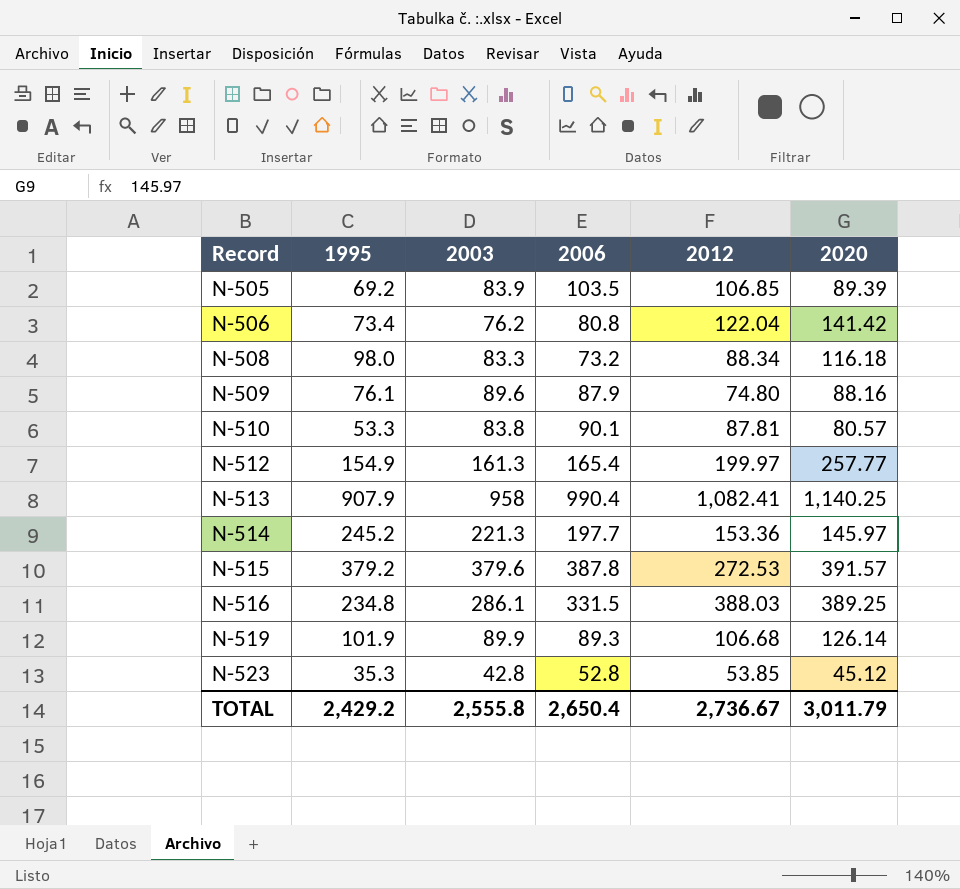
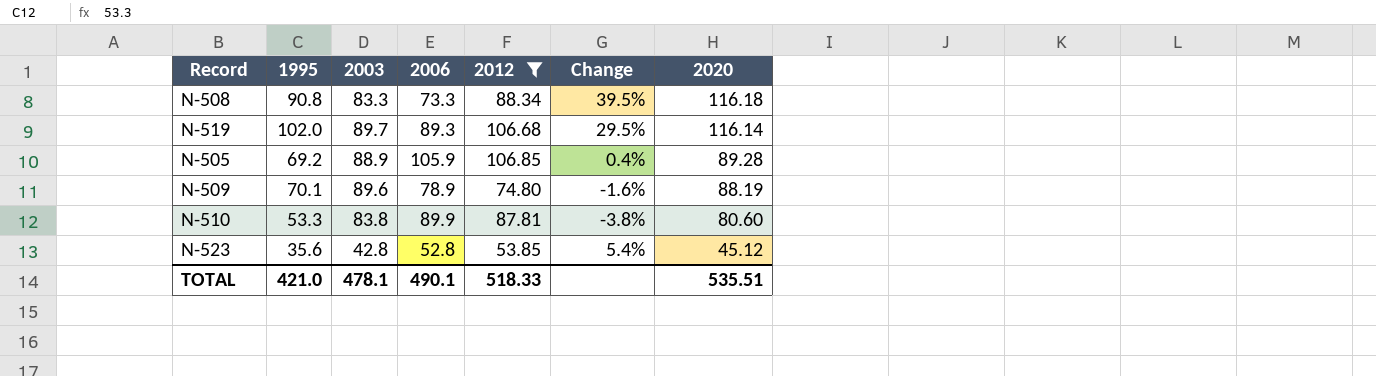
filter: none -> 2012 <= 106.85
row order: Record ascending -> 2020 descending
column Change | formula: none -> ([2020] - [2003]) / [2003]
N-508 | 1995: 98.0 -> 90.8
N-508 | 2006: 73.2 -> 73.3
N-519 | 1995: 101.9 -> 102.0
N-519 | 2003: 89.9 -> 89.7
N-519 | 2020: 126.14 -> 116.14
N-505 | 2003: 83.9 -> 88.9
N-505 | 2006: 103.5 -> 105.9
N-505 | 2020: 89.39 -> 89.28
N-509 | 1995: 76.1 -> 70.1
N-509 | 2006: 87.9 -> 78.9
N-509 | 2020: 88.16 -> 88.19
N-510 | 2006: 90.1 -> 89.9
N-510 | 2020: 80.57 -> 80.60
N-523 | 1995: 35.3 -> 35.6
TOTAL | 1995: 2,429.2 -> 421.0
TOTAL | 2003: 2,555.8 -> 478.1
TOTAL | 2006: 2,650.4 -> 490.1
TOTAL | 2012: 2,736.67 -> 518.33
TOTAL | 2020: 3,011.79 -> 535.51

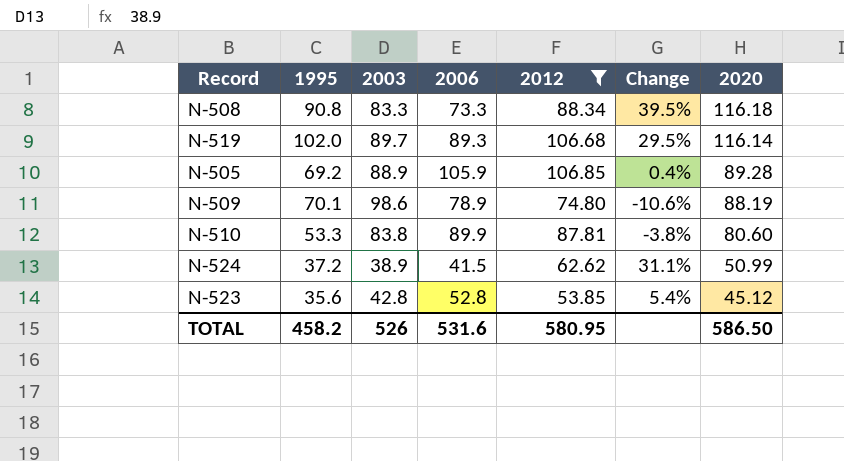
N-509 | 2003: 89.6 -> 98.6
N-509 | Change: -1.6% -> -10.6%
row N-524: none -> 37.2 | 38.9 | 41.5 | 62.62 | 31.1% | 50.99
TOTAL | 1995: 421.0 -> 458.2
TOTAL | 2003: 478.1 -> 526
TOTAL | 2006: 490.1 -> 531.6
TOTAL | 2012: 518.33 -> 580.95
TOTAL | 2020: 535.51 -> 586.50

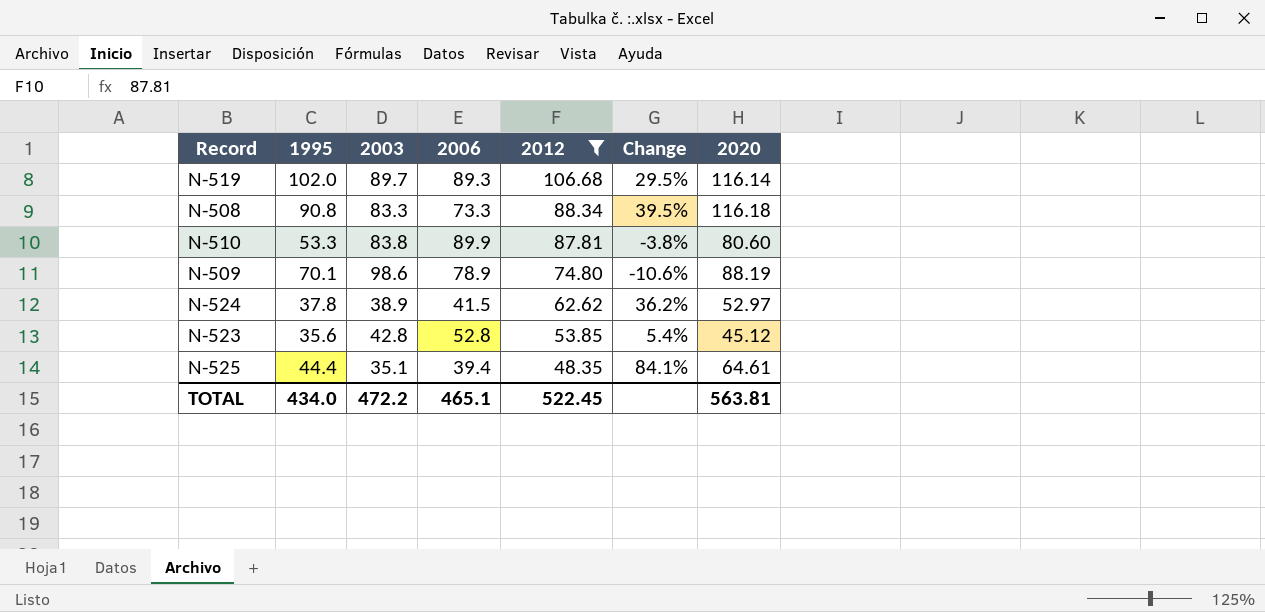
row order: 2020 descending -> 2012 descending
row N-505: 69.2 | 88.9 | 105.9 | 106.85 | 0.4% | 89.28 -> none
N-524 | 1995: 37.2 -> 37.8
N-524 | Change: 31.1% -> 36.2%
N-524 | 2020: 50.99 -> 52.97
row N-525: none -> 44.4 | 35.1 | 39.4 | 48.35 | 84.1% | 64.61
TOTAL | 1995: 458.2 -> 434.0
TOTAL | 2003: 526 -> 472.2
TOTAL | 2006: 531.6 -> 465.1
TOTAL | 2012: 580.95 -> 522.45
TOTAL | 2020: 586.50 -> 563.81

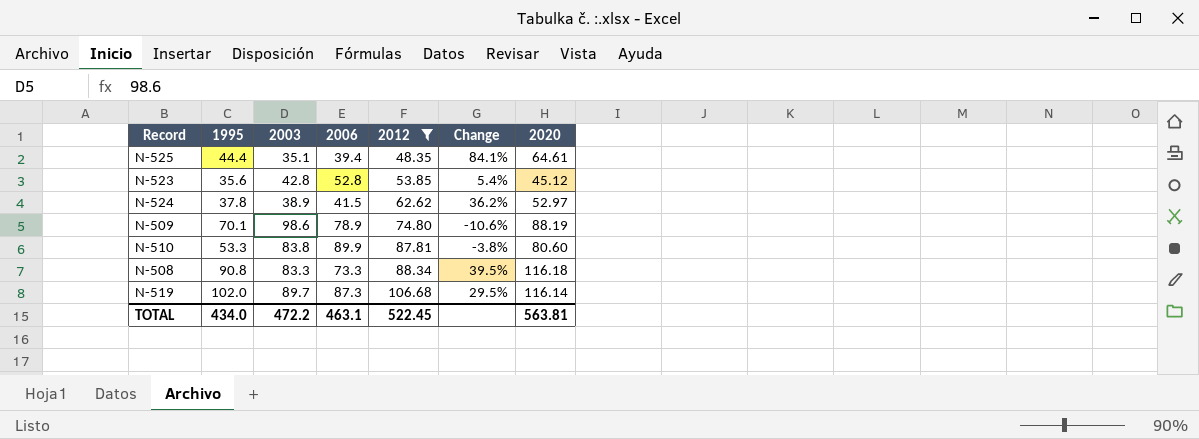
row order: 2012 descending -> 2012 ascending
N-519 | 2006: 89.3 -> 87.3
TOTAL | 2006: 465.1 -> 463.1

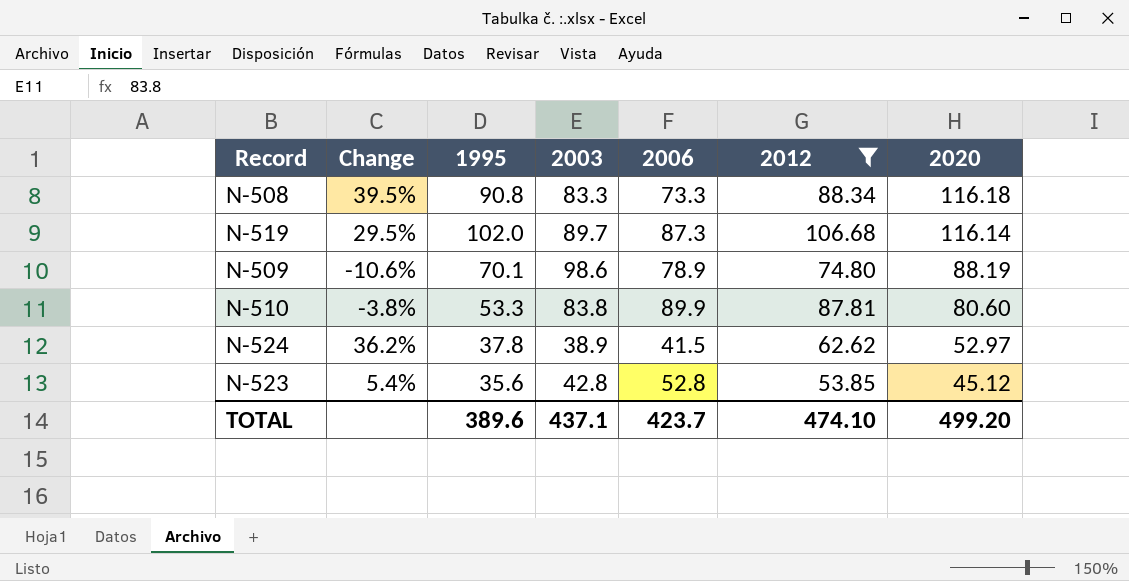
row order: 2012 ascending -> 2020 descending
column Change | position: 6 -> 2
row N-525: 44.4 | 35.1 | 39.4 | 48.35 | 84.1% | 64.61 -> none
TOTAL | 1995: 434.0 -> 389.6
TOTAL | 2003: 472.2 -> 437.1
TOTAL | 2006: 463.1 -> 423.7
TOTAL | 2012: 522.45 -> 474.10
TOTAL | 2020: 563.81 -> 499.20

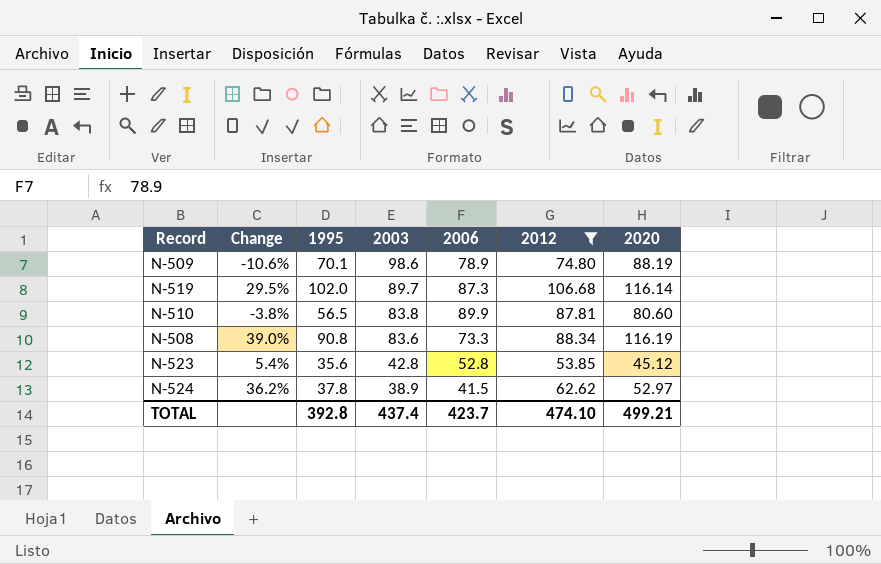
row order: 2020 descending -> 2003 descending
N-510 | 1995: 53.3 -> 56.5
N-508 | Change: 39.5% -> 39.0%
N-508 | 2003: 83.3 -> 83.6
N-508 | 2020: 116.18 -> 116.19
TOTAL | 1995: 389.6 -> 392.8
TOTAL | 2003: 437.1 -> 437.4
TOTAL | 2020: 499.20 -> 499.21

